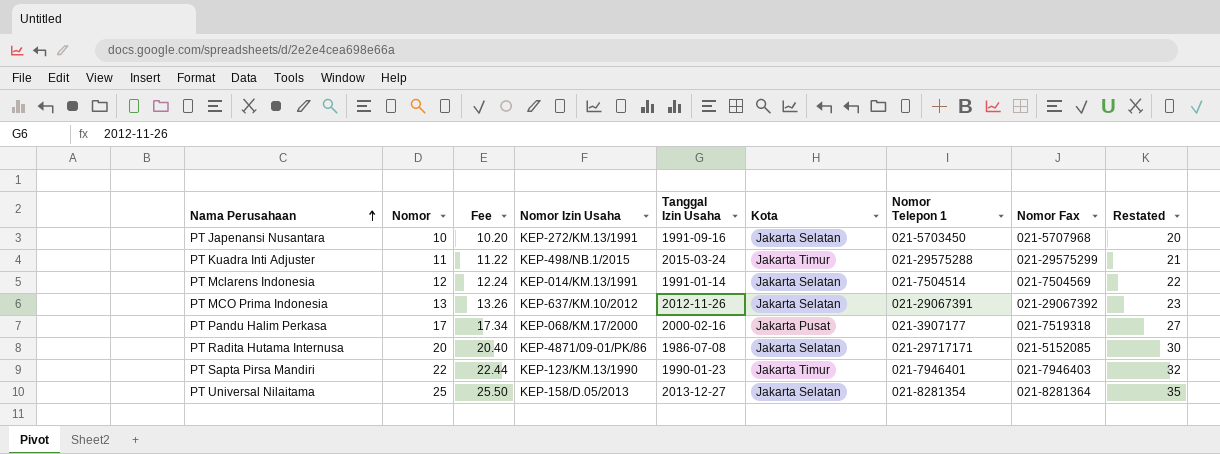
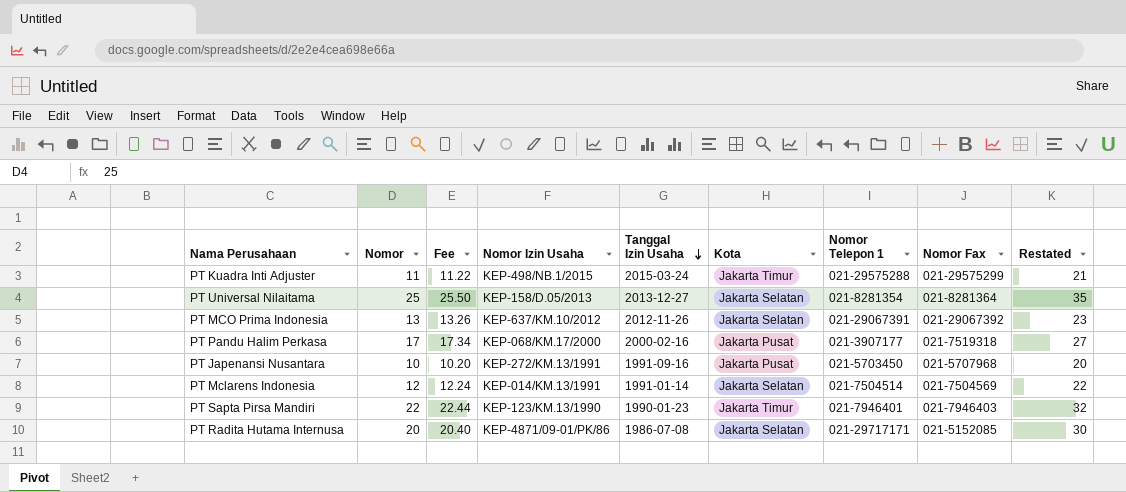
row order: Nama Perusahaan ascending -> Tanggal Izin Usaha descending
PT Japenansi Nusantara | Kota: Jakarta Selatan -> Jakarta Pusat

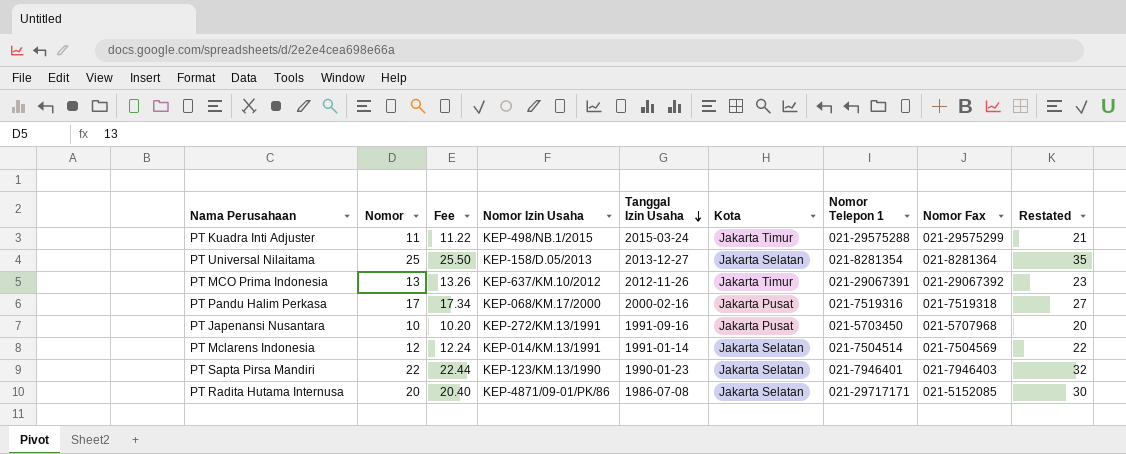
PT MCO Prima Indonesia | Kota: Jakarta Selatan -> Jakarta Timur
PT Pandu Halim Perkasa | Nomor Telepon 1: 021-3907177 -> 021-7519316
PT Sapta Pirsa Mandiri | Kota: Jakarta Timur -> Jakarta Selatan

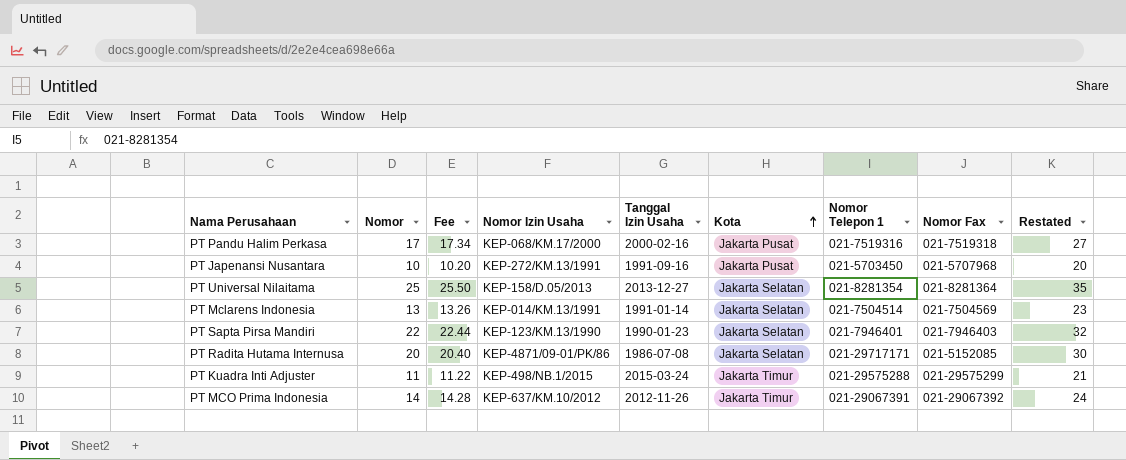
row order: Tanggal Izin Usaha descending -> Kota ascending
PT Mclarens Indonesia | Nomor: 12 -> 13
PT Mclarens Indonesia | Fee: 12.24 -> 13.26
PT Mclarens Indonesia | Restated: 22 -> 23
PT MCO Prima Indonesia | Nomor: 13 -> 14
PT MCO Prima Indonesia | Fee: 13.26 -> 14.28
PT MCO Prima Indonesia | Restated: 23 -> 24

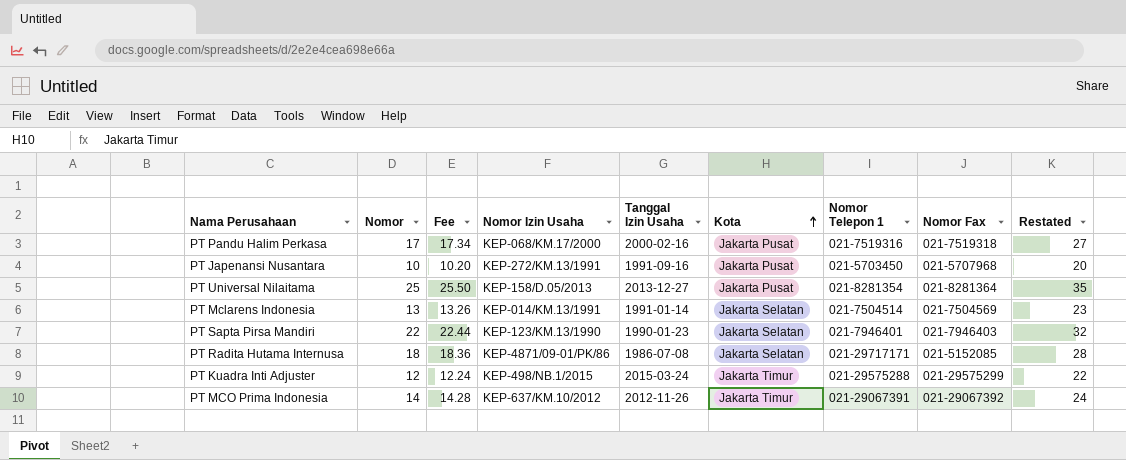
PT Universal Nilaitama | Kota: Jakarta Selatan -> Jakarta Pusat
PT Radita Hutama Internusa | Nomor: 20 -> 18
PT Radita Hutama Internusa | Fee: 20.40 -> 18.36
PT Radita Hutama Internusa | Restated: 30 -> 28
PT Kuadra Inti Adjuster | Nomor: 11 -> 12
PT Kuadra Inti Adjuster | Fee: 11.22 -> 12.24
PT Kuadra Inti Adjuster | Restated: 21 -> 22

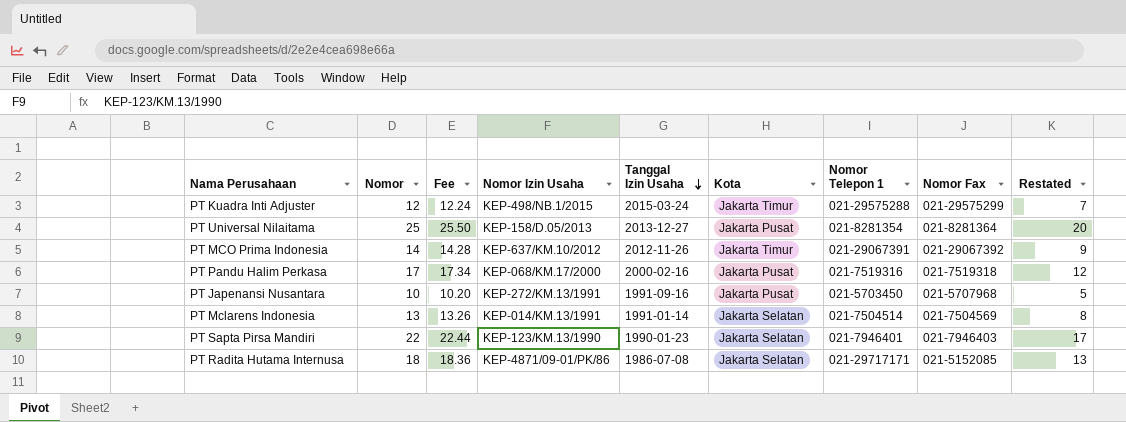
row order: Kota ascending -> Tanggal Izin Usaha descending
column Restated | formula: [Nomor] + 10 -> [Nomor] - 5

